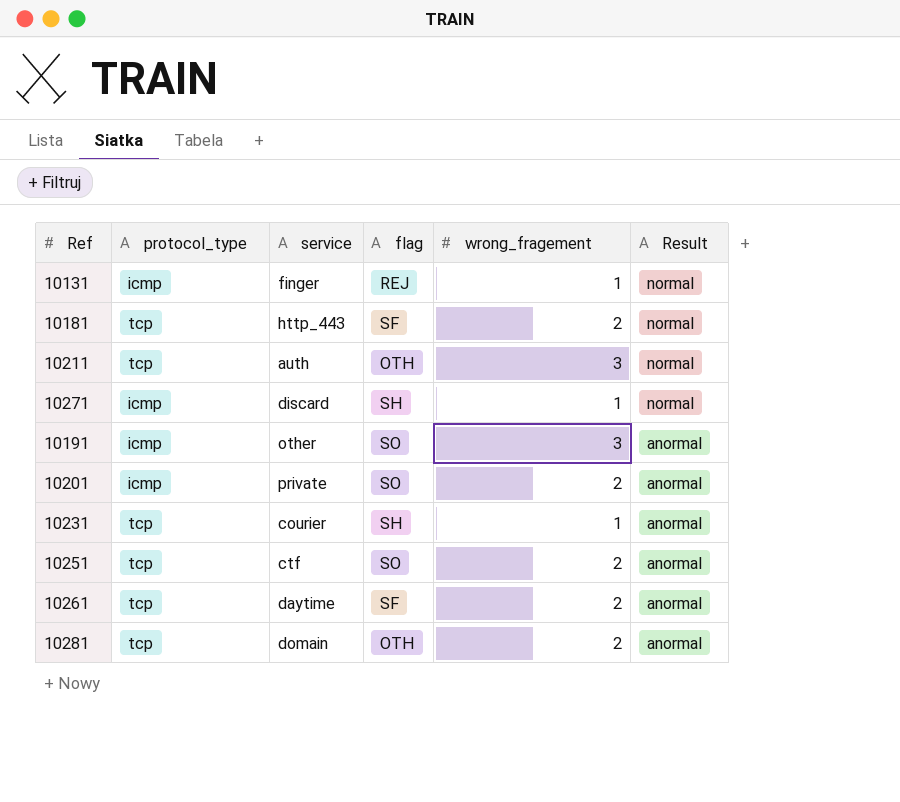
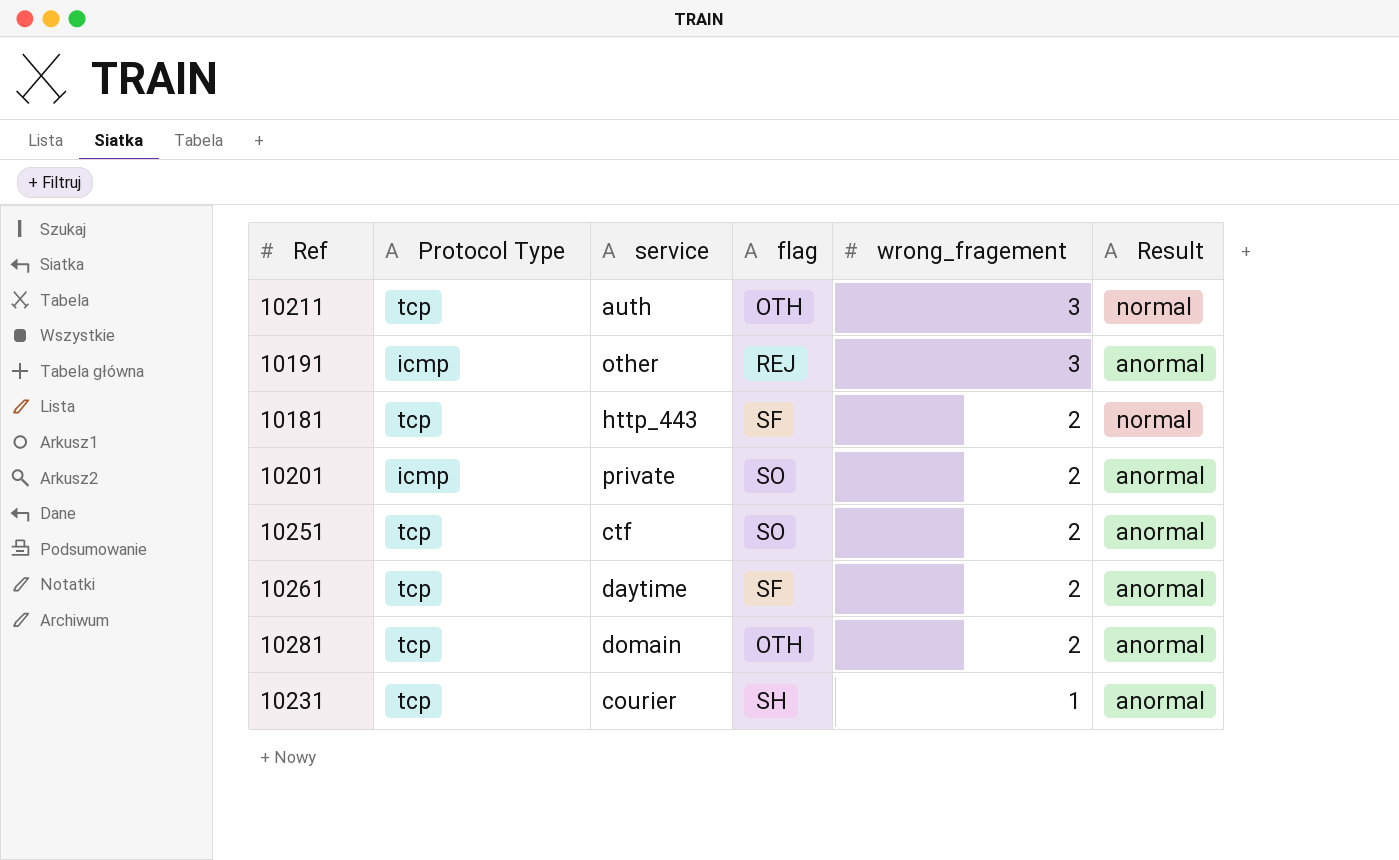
row order: Result descending -> wrong_fragement descending
column name: protocol_type -> Protocol Type
row 10131: icmp | finger | REJ | 1 | normal -> none
row 10271: icmp | discard | SH | 1 | normal -> none
10191 | flag: SO -> REJ

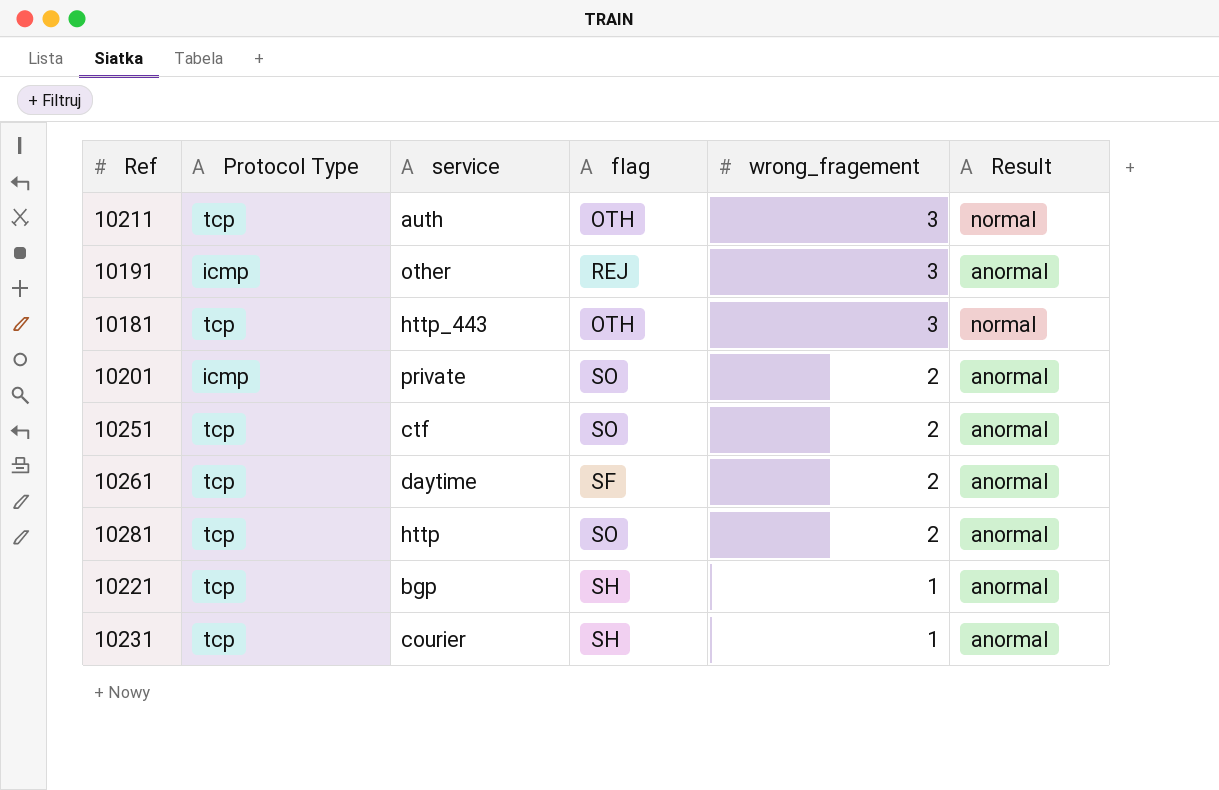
10181 | flag: SF -> OTH
10181 | wrong_fragement: 2 -> 3
10281 | service: domain -> http
10281 | flag: OTH -> SO
row 10221: none -> tcp | bgp | SH | 1 | anormal

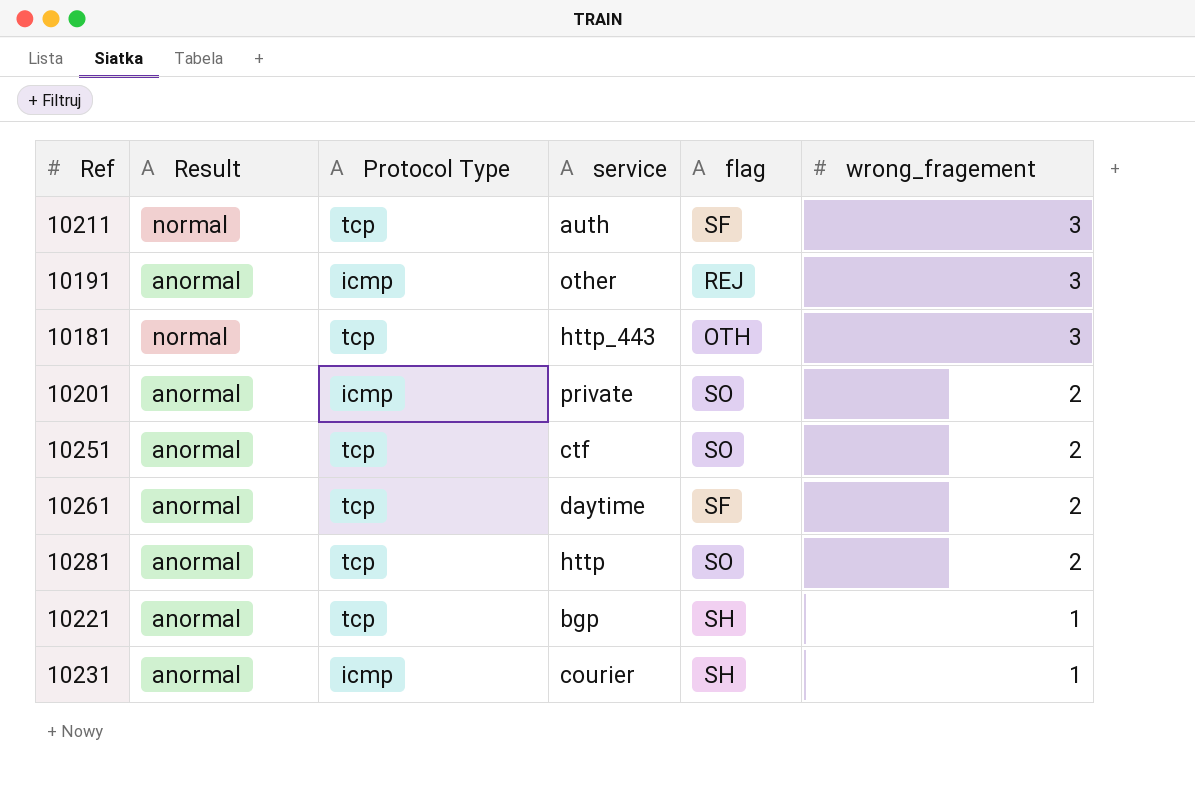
column Result | position: 6 -> 2
10211 | flag: OTH -> SF
10231 | Protocol Type: tcp -> icmp

